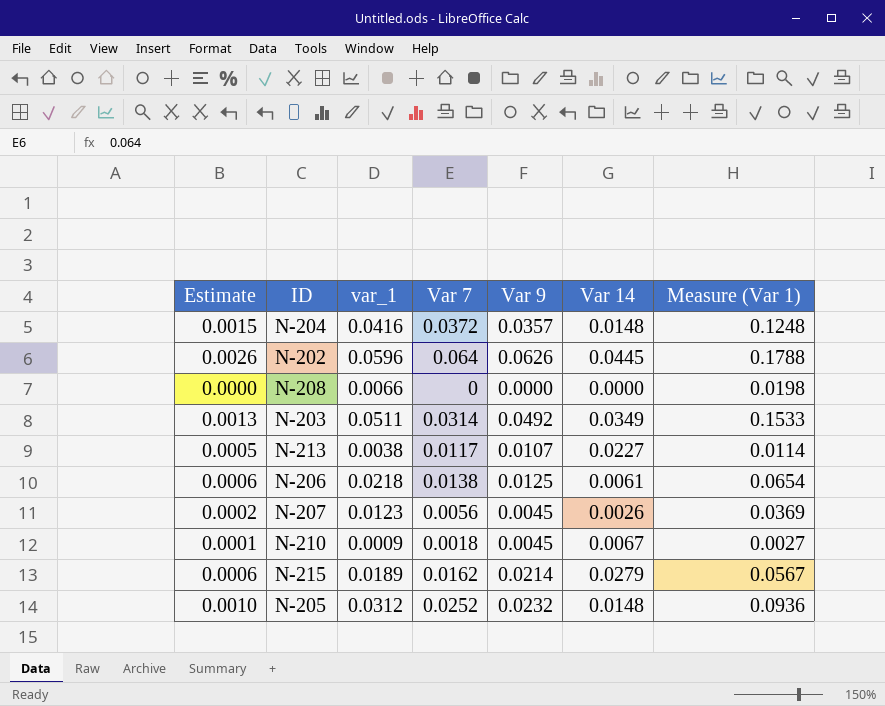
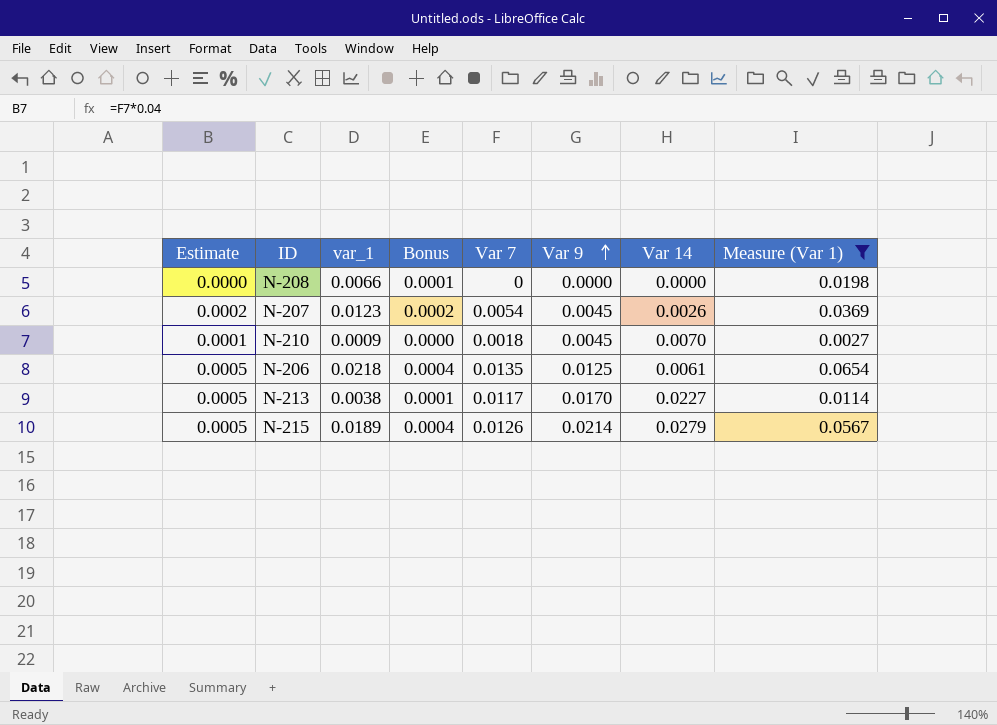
filter: none -> Measure (Var 1) <= 0.0654
row order: none -> Var 9 ascending
column Bonus | formula: none -> [var_1] * 0.02
N-207 | Var 7: 0.0056 -> 0.0054
N-210 | Var 14: 0.0067 -> 0.0070
N-206 | Estimate: 0.0006 -> 0.0005
N-206 | Var 7: 0.0138 -> 0.0135
N-213 | Var 9: 0.0107 -> 0.0170
N-215 | Estimate: 0.0006 -> 0.0005
N-215 | Var 7: 0.0162 -> 0.0126

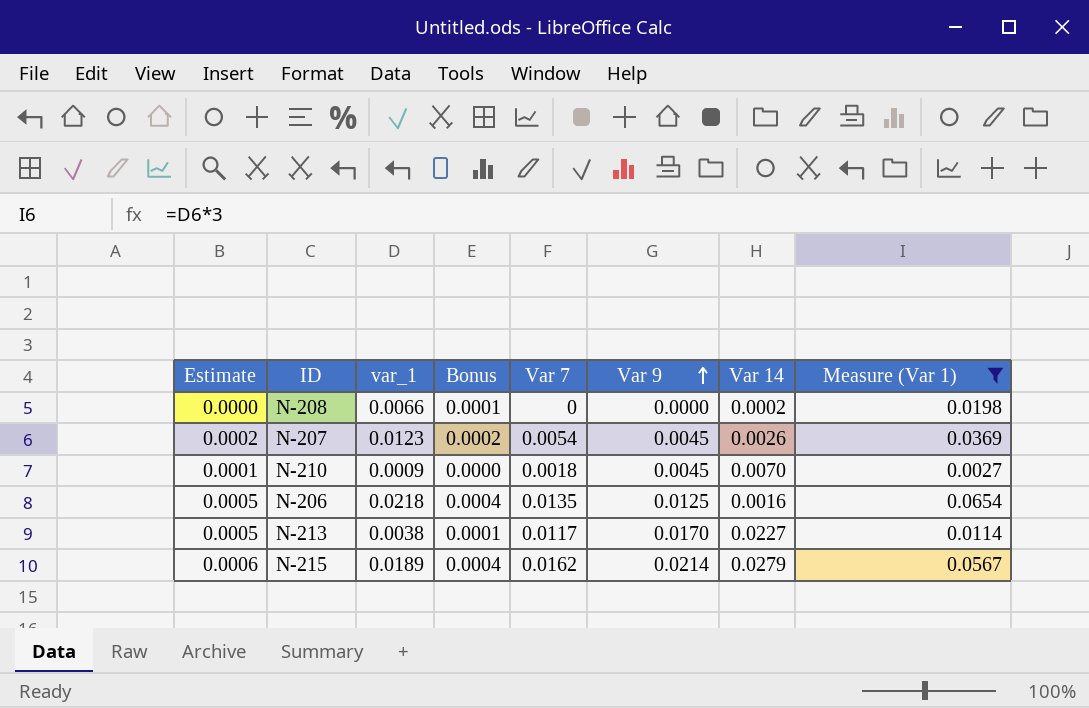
N-208 | Var 14: 0.0000 -> 0.0002
N-206 | Var 14: 0.0061 -> 0.0016
N-215 | Estimate: 0.0005 -> 0.0006
N-215 | Var 7: 0.0126 -> 0.0162

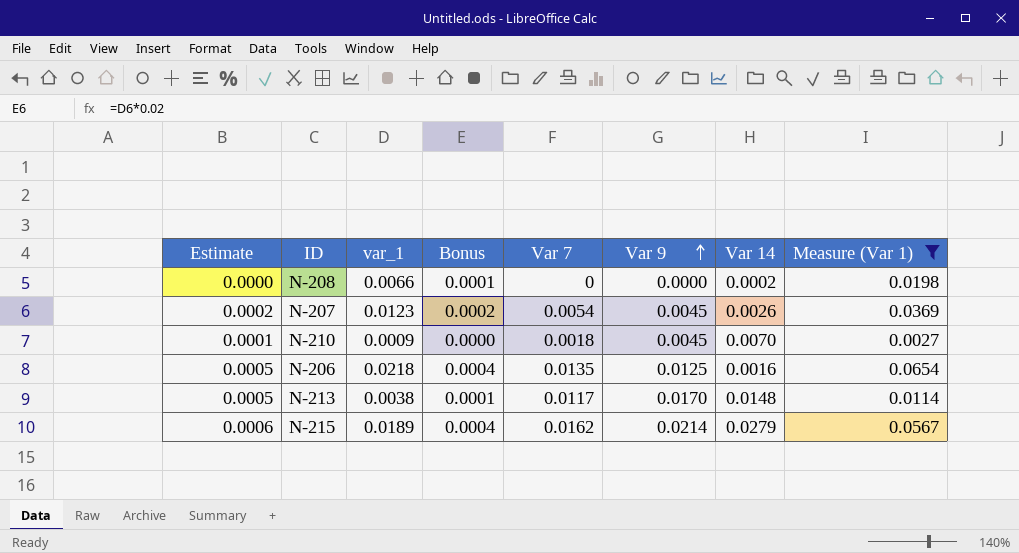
N-213 | Var 14: 0.0227 -> 0.0148

